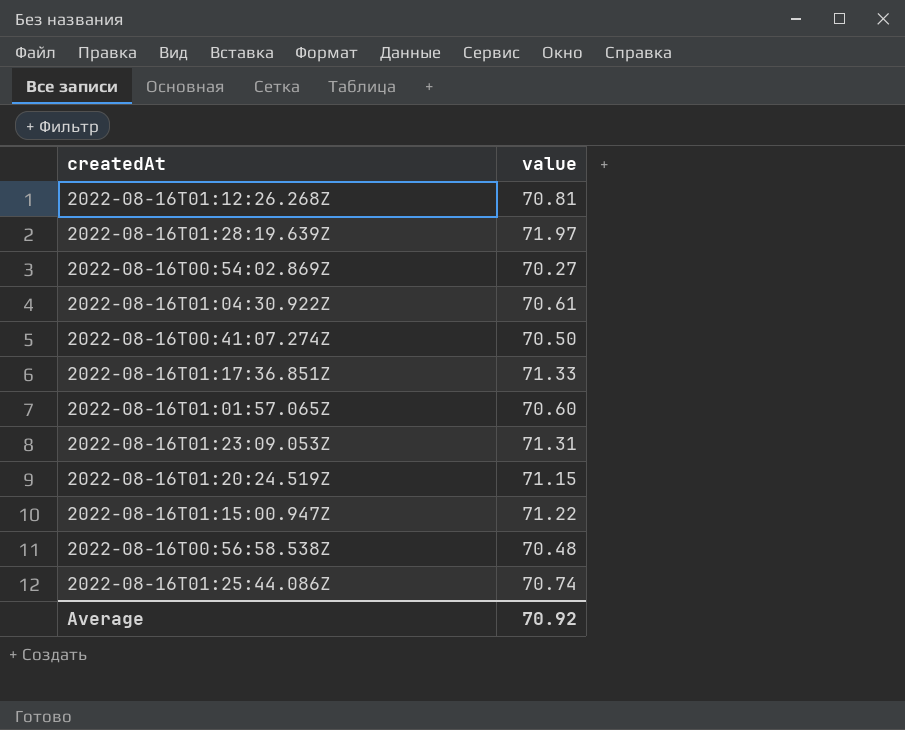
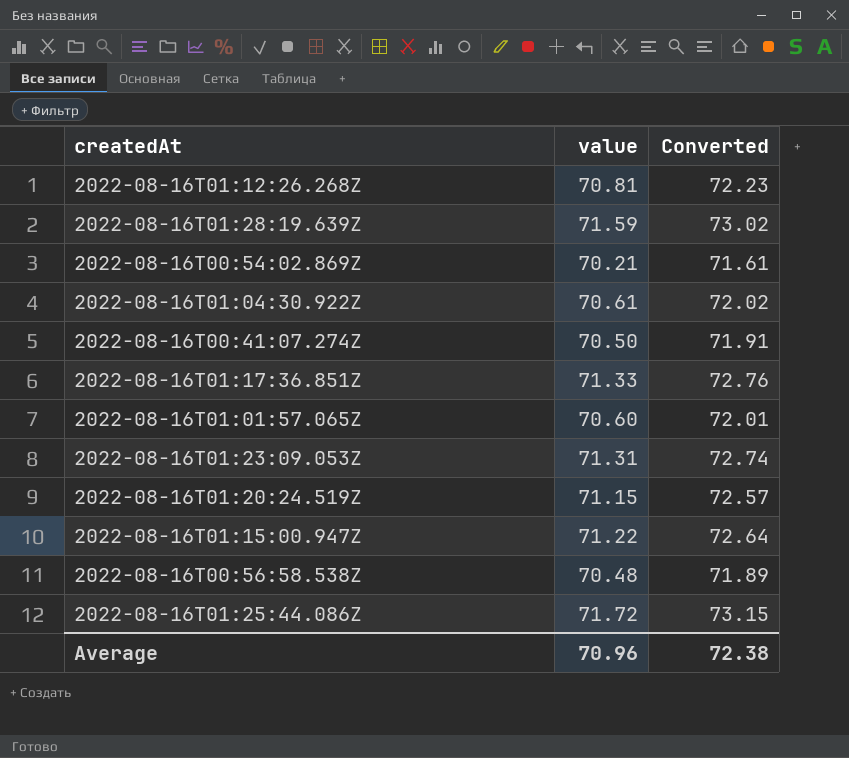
column Converted | formula: none -> [value] * 1.02
2022-08-16T01:28:19.639Z | value: 71.97 -> 71.59
2022-08-16T00:54:02.869Z | value: 70.27 -> 70.21
2022-08-16T01:25:44.086Z | value: 70.74 -> 71.72
Average | value: 70.92 -> 70.96

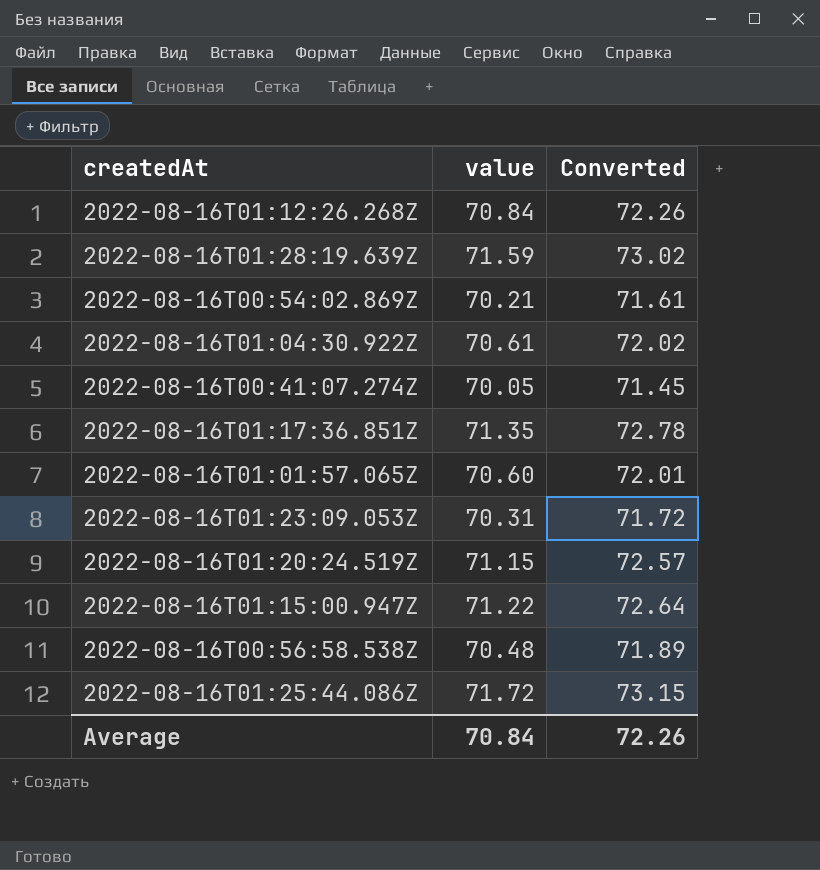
2022-08-16T01:12:26.268Z | value: 70.81 -> 70.84
2022-08-16T01:12:26.268Z | Converted: 72.23 -> 72.26
2022-08-16T00:41:07.274Z | value: 70.50 -> 70.05
2022-08-16T00:41:07.274Z | Converted: 71.91 -> 71.45
2022-08-16T01:17:36.851Z | value: 71.33 -> 71.35
2022-08-16T01:17:36.851Z | Converted: 72.76 -> 72.78
2022-08-16T01:23:09.053Z | value: 71.31 -> 70.31
2022-08-16T01:23:09.053Z | Converted: 72.74 -> 71.72
Average | value: 70.96 -> 70.84
Average | Converted: 72.38 -> 72.26

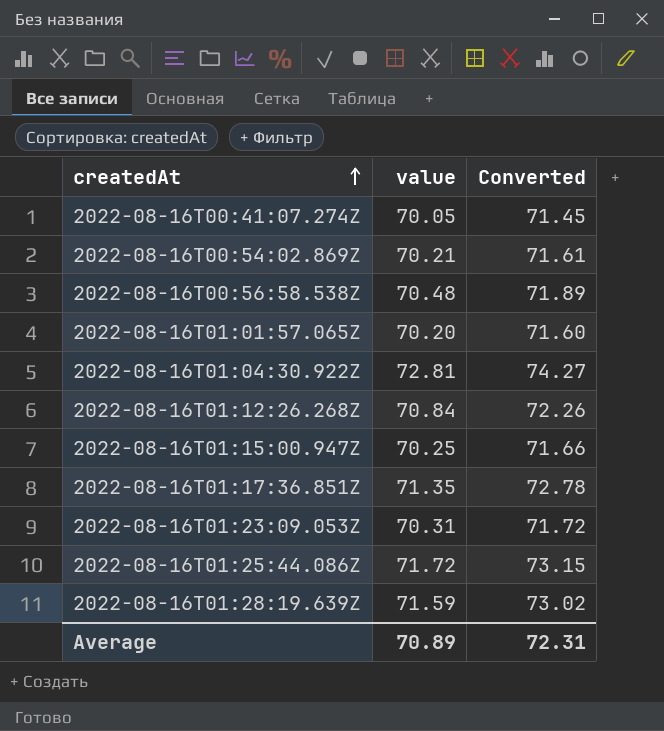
row order: none -> createdAt ascending
row 2022-08-16T01:20:24.519Z: 71.15 | 72.57 -> none
2022-08-16T01:01:57.065Z | value: 70.60 -> 70.20
2022-08-16T01:01:57.065Z | Converted: 72.01 -> 71.60
2022-08-16T01:04:30.922Z | value: 70.61 -> 72.81
2022-08-16T01:04:30.922Z | Converted: 72.02 -> 74.27
2022-08-16T01:15:00.947Z | value: 71.22 -> 70.25
2022-08-16T01:15:00.947Z | Converted: 72.64 -> 71.66
Average | value: 70.84 -> 70.89
Average | Converted: 72.26 -> 72.31

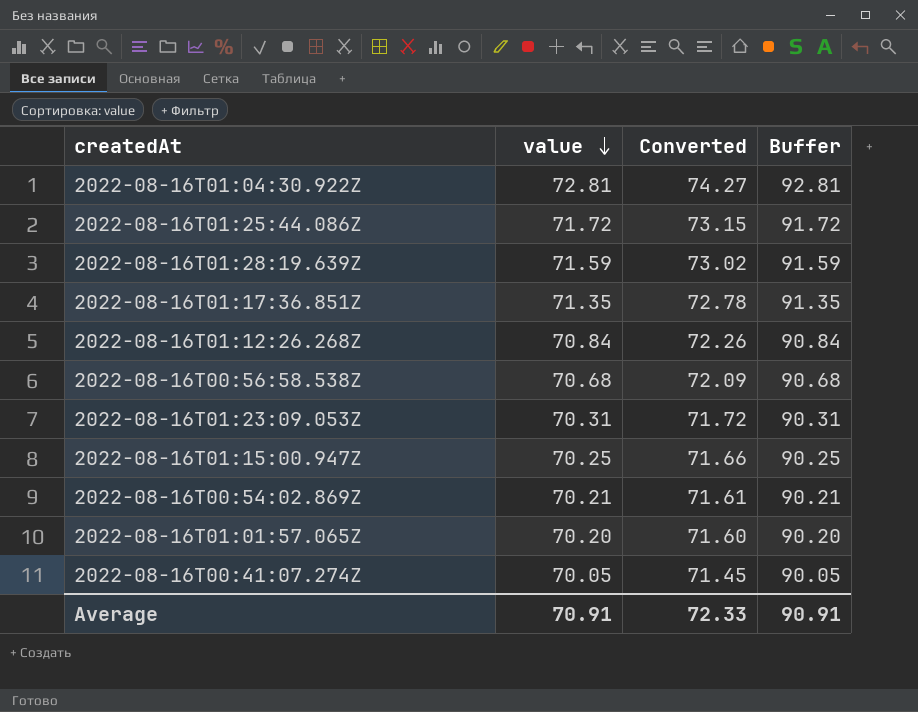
row order: createdAt ascending -> value descending
column Buffer | formula: none -> [value] + 20
2022-08-16T00:56:58.538Z | value: 70.48 -> 70.68
2022-08-16T00:56:58.538Z | Converted: 71.89 -> 72.09
Average | value: 70.89 -> 70.91
Average | Converted: 72.31 -> 72.33

